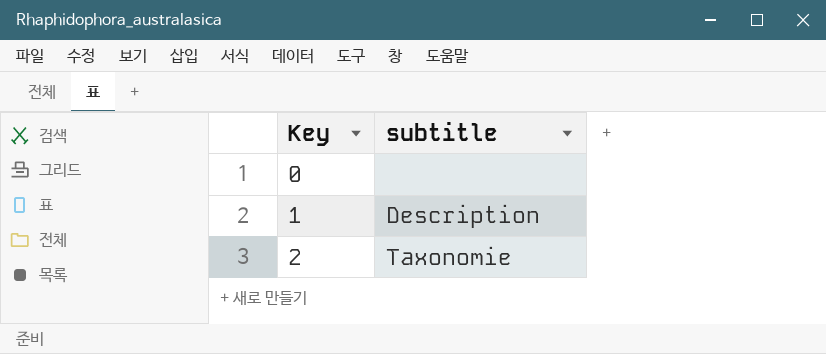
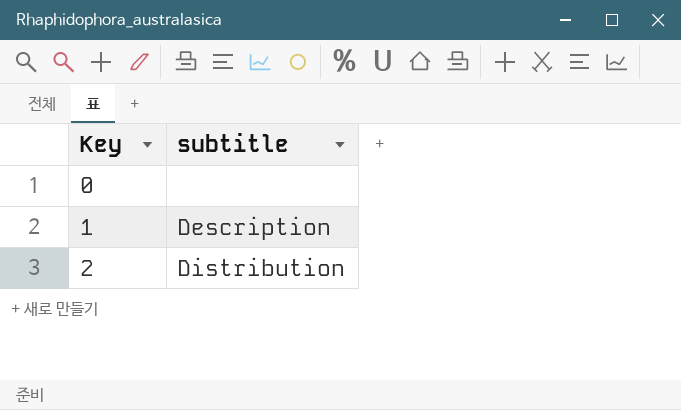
2 | subtitle: Taxonomie -> Distribution

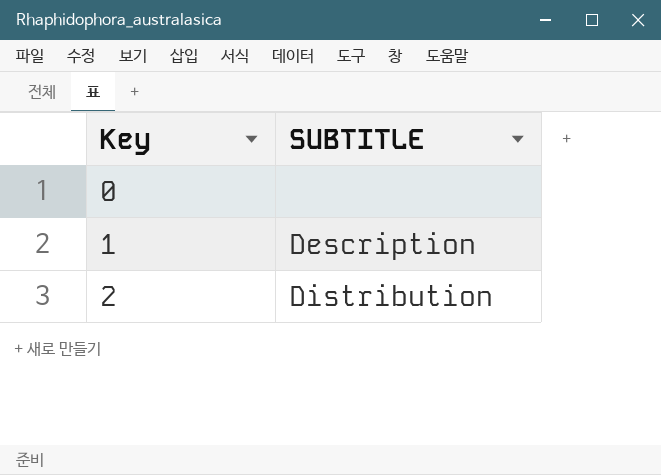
column name: subtitle -> SUBTITLE

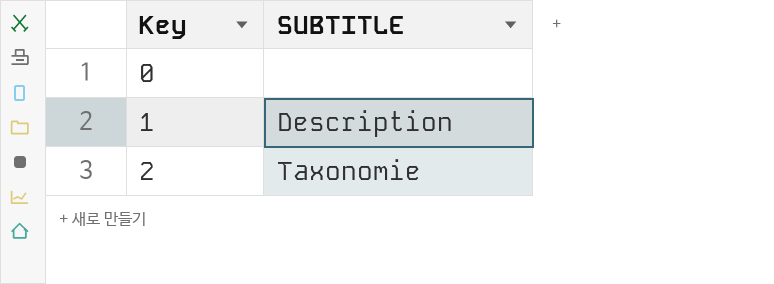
2 | SUBTITLE: Distribution -> Taxonomie

